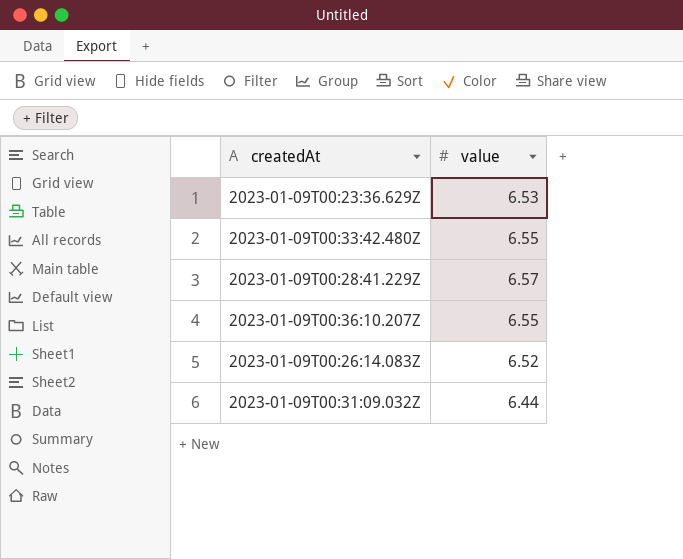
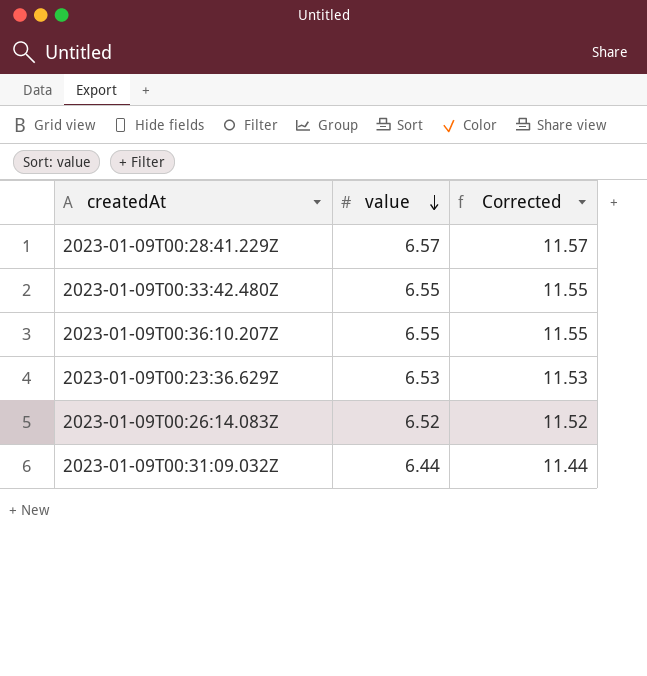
row order: none -> value descending
column Corrected | formula: none -> [value] + 5

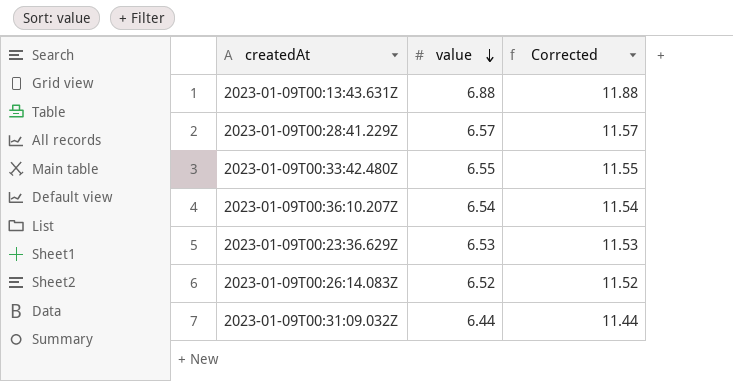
row 2023-01-09T00:13:43.631Z: none -> 6.88 | 11.88
2023-01-09T00:36:10.207Z | value: 6.55 -> 6.54
2023-01-09T00:36:10.207Z | Corrected: 11.55 -> 11.54

